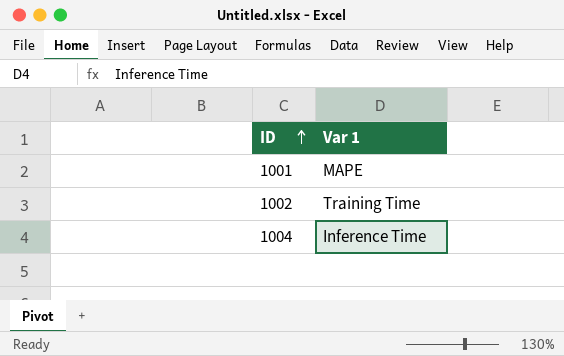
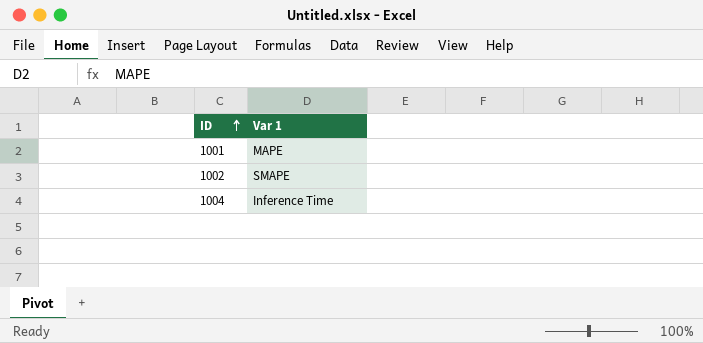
1002 | Var 1: Training Time -> SMAPE

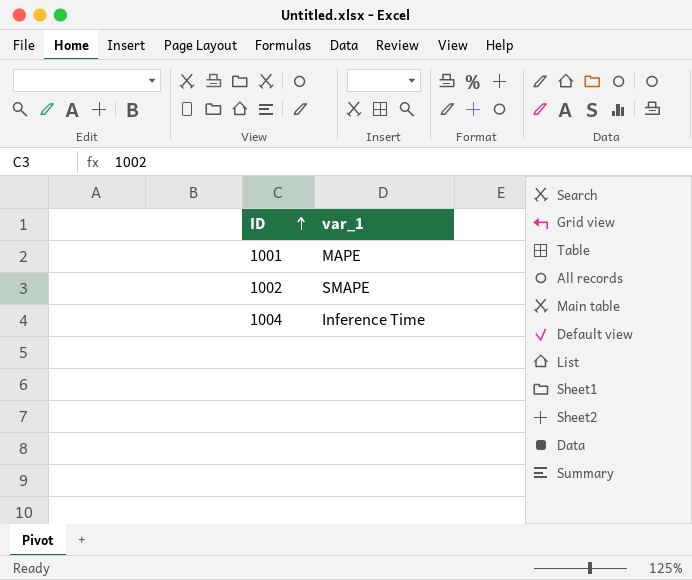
column name: Var 1 -> var_1

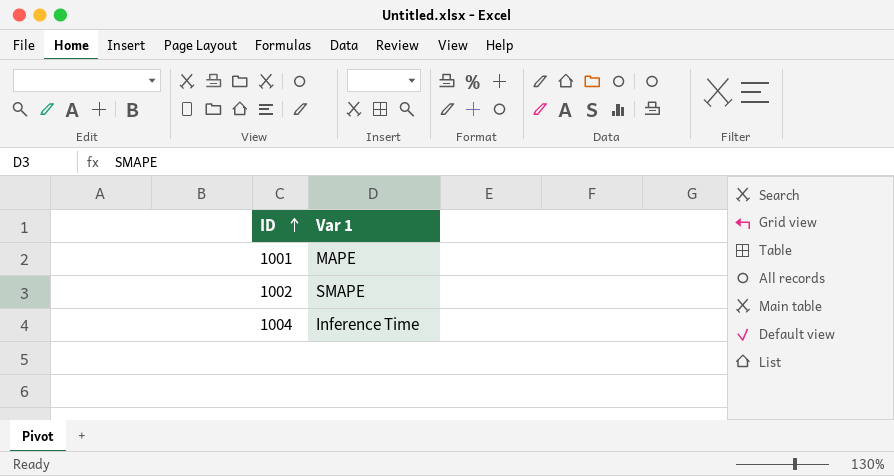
column name: var_1 -> Var 1

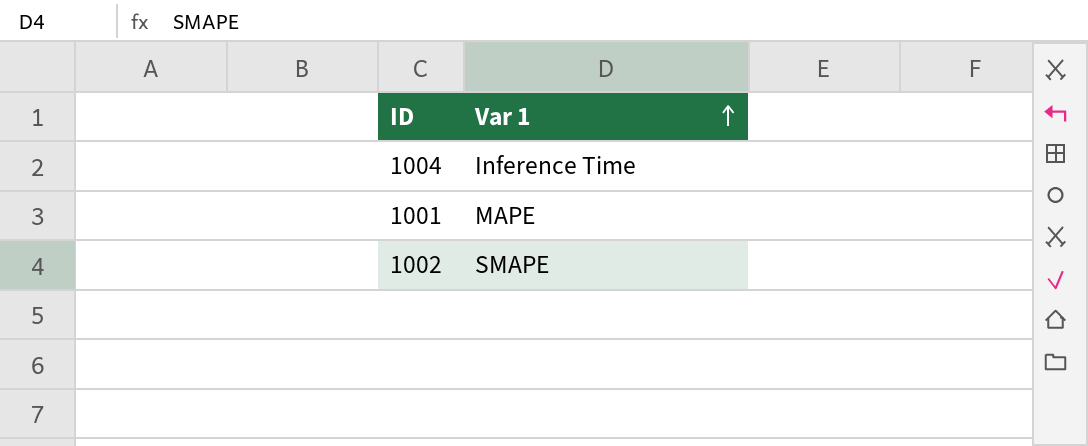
row order: ID ascending -> Var 1 ascending

